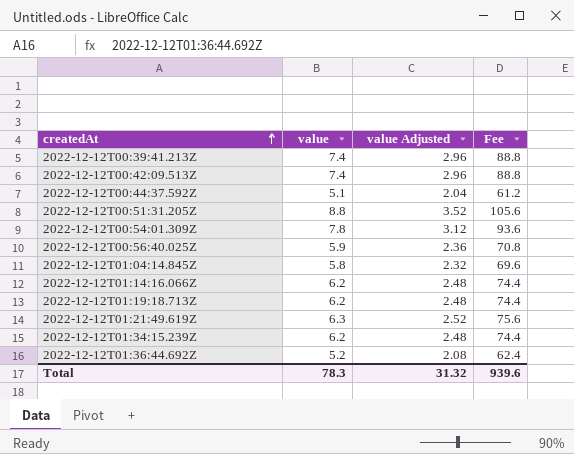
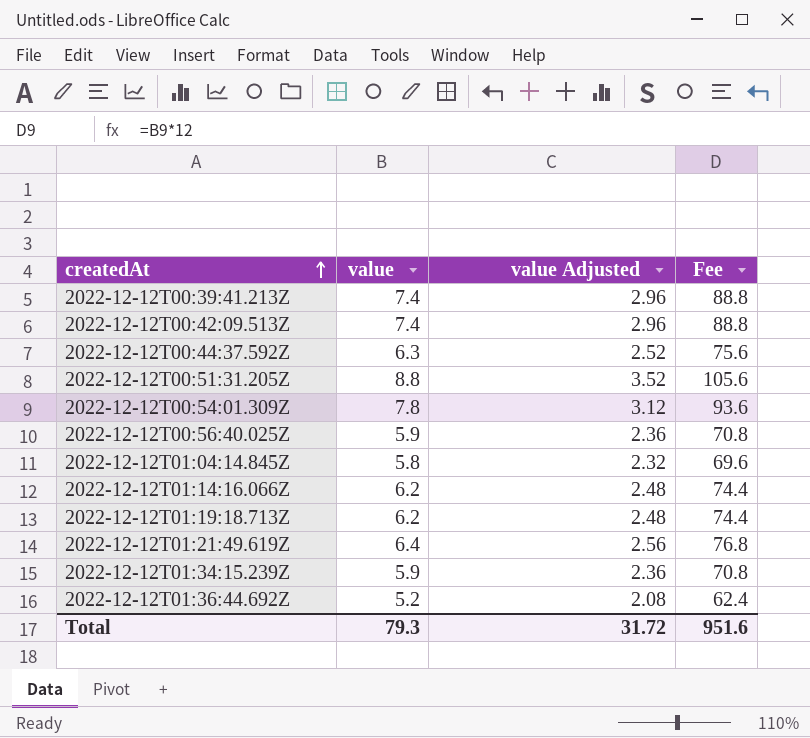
2022-12-12T00:44:37.592Z | value: 5.1 -> 6.3
2022-12-12T00:44:37.592Z | value Adjusted: 2.04 -> 2.52
2022-12-12T00:44:37.592Z | Fee: 61.2 -> 75.6
2022-12-12T01:21:49.619Z | value: 6.3 -> 6.4
2022-12-12T01:21:49.619Z | value Adjusted: 2.52 -> 2.56
2022-12-12T01:21:49.619Z | Fee: 75.6 -> 76.8
2022-12-12T01:34:15.239Z | value: 6.2 -> 5.9
2022-12-12T01:34:15.239Z | value Adjusted: 2.48 -> 2.36
2022-12-12T01:34:15.239Z | Fee: 74.4 -> 70.8
Total | value: 78.3 -> 79.3
Total | value Adjusted: 31.32 -> 31.72
Total | Fee: 939.6 -> 951.6

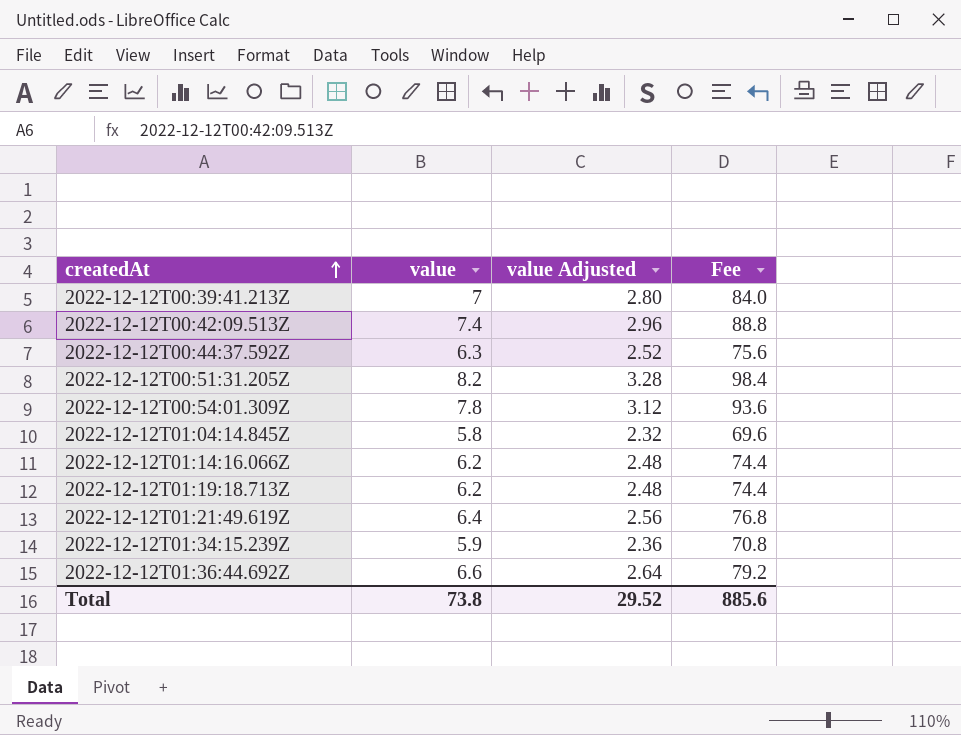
row 2022-12-12T00:56:40.025Z: 5.9 | 2.36 | 70.8 -> none
2022-12-12T00:39:41.213Z | value: 7.4 -> 7
2022-12-12T00:39:41.213Z | value Adjusted: 2.96 -> 2.80
2022-12-12T00:39:41.213Z | Fee: 88.8 -> 84.0
2022-12-12T00:51:31.205Z | value: 8.8 -> 8.2
2022-12-12T00:51:31.205Z | value Adjusted: 3.52 -> 3.28
2022-12-12T00:51:31.205Z | Fee: 105.6 -> 98.4
2022-12-12T01:36:44.692Z | value: 5.2 -> 6.6
2022-12-12T01:36:44.692Z | value Adjusted: 2.08 -> 2.64
2022-12-12T01:36:44.692Z | Fee: 62.4 -> 79.2
Total | value: 79.3 -> 73.8
Total | value Adjusted: 31.72 -> 29.52
Total | Fee: 951.6 -> 885.6

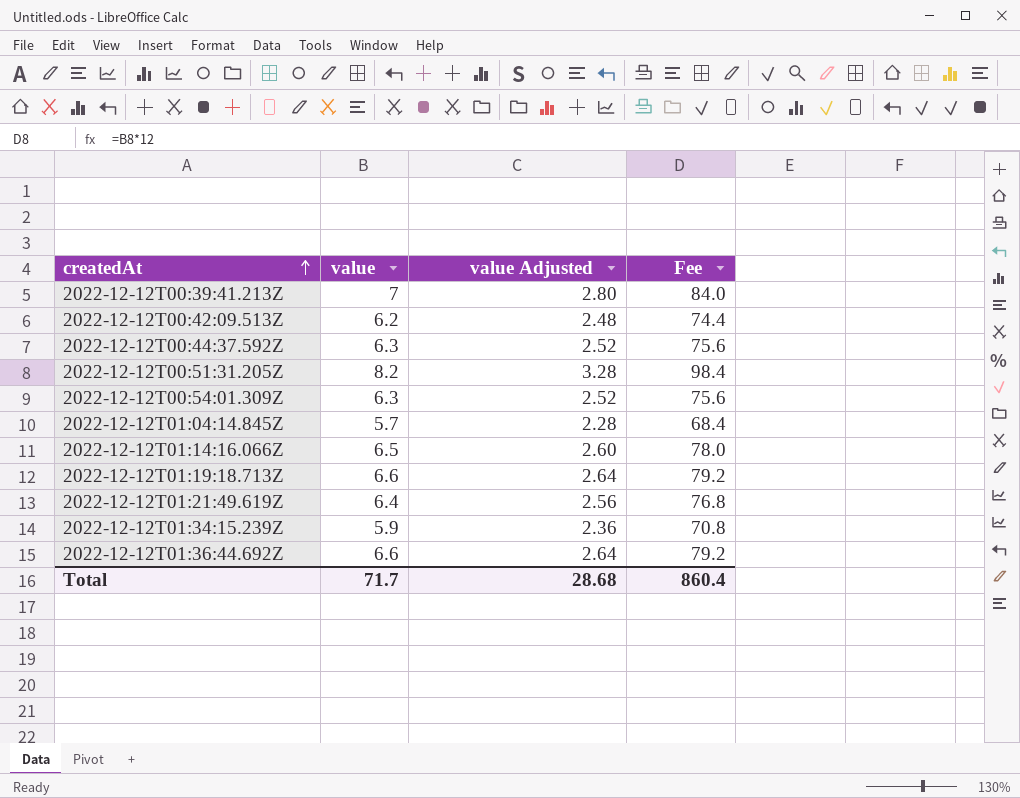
2022-12-12T00:42:09.513Z | value: 7.4 -> 6.2
2022-12-12T00:42:09.513Z | value Adjusted: 2.96 -> 2.48
2022-12-12T00:42:09.513Z | Fee: 88.8 -> 74.4
2022-12-12T00:54:01.309Z | value: 7.8 -> 6.3
2022-12-12T00:54:01.309Z | value Adjusted: 3.12 -> 2.52
2022-12-12T00:54:01.309Z | Fee: 93.6 -> 75.6
2022-12-12T01:04:14.845Z | value: 5.8 -> 5.7
2022-12-12T01:04:14.845Z | value Adjusted: 2.32 -> 2.28
2022-12-12T01:04:14.845Z | Fee: 69.6 -> 68.4
2022-12-12T01:14:16.066Z | value: 6.2 -> 6.5
2022-12-12T01:14:16.066Z | value Adjusted: 2.48 -> 2.60
2022-12-12T01:14:16.066Z | Fee: 74.4 -> 78.0
2022-12-12T01:19:18.713Z | value: 6.2 -> 6.6
2022-12-12T01:19:18.713Z | value Adjusted: 2.48 -> 2.64
2022-12-12T01:19:18.713Z | Fee: 74.4 -> 79.2
Total | value: 73.8 -> 71.7
Total | value Adjusted: 29.52 -> 28.68
Total | Fee: 885.6 -> 860.4

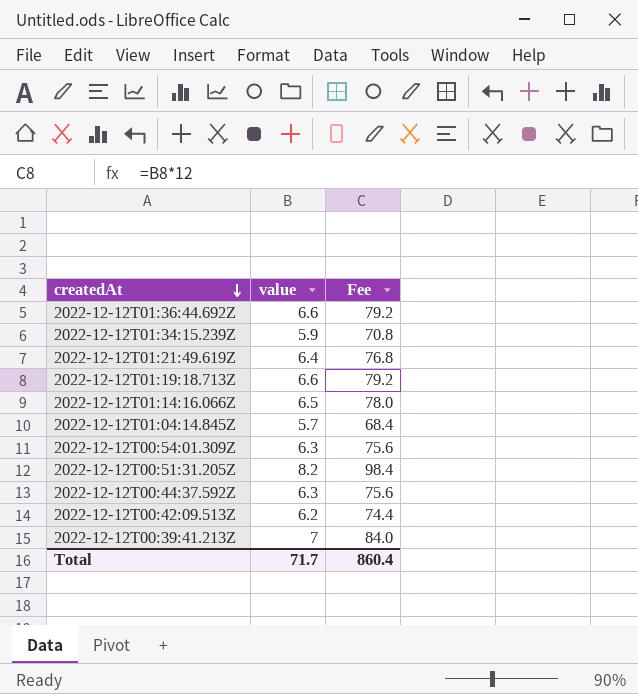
row order: createdAt ascending -> createdAt descending
column value Adjusted | formula: [value] * 0.4 -> none

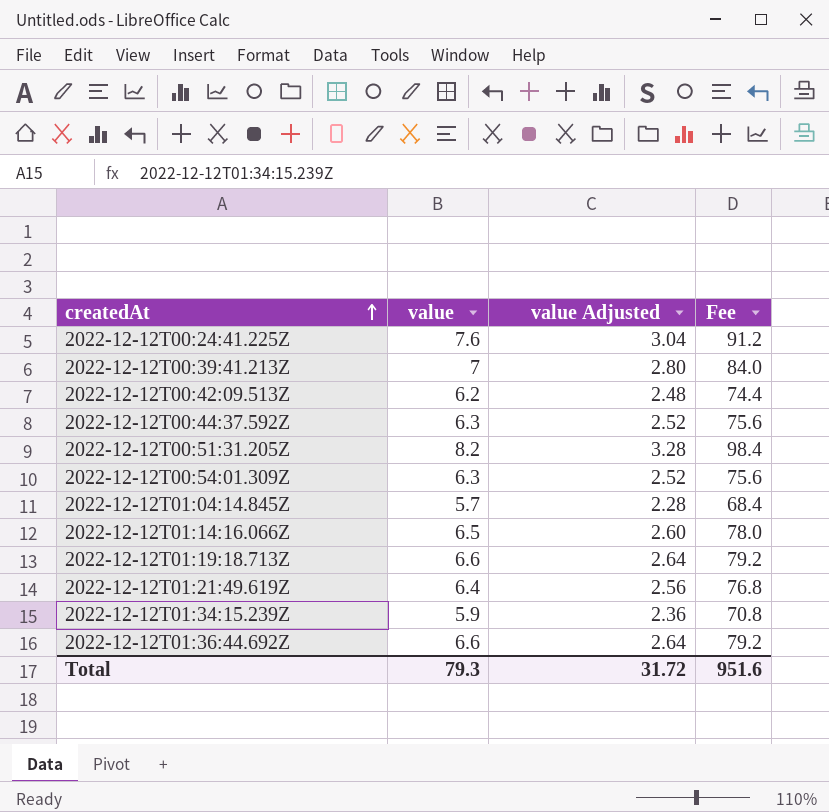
row order: createdAt descending -> createdAt ascending
column value Adjusted | formula: none -> [value] * 0.4
row 2022-12-12T00:24:41.225Z: none -> 7.6 | 3.04 | 91.2
Total | value: 71.7 -> 79.3
Total | Fee: 860.4 -> 951.6

